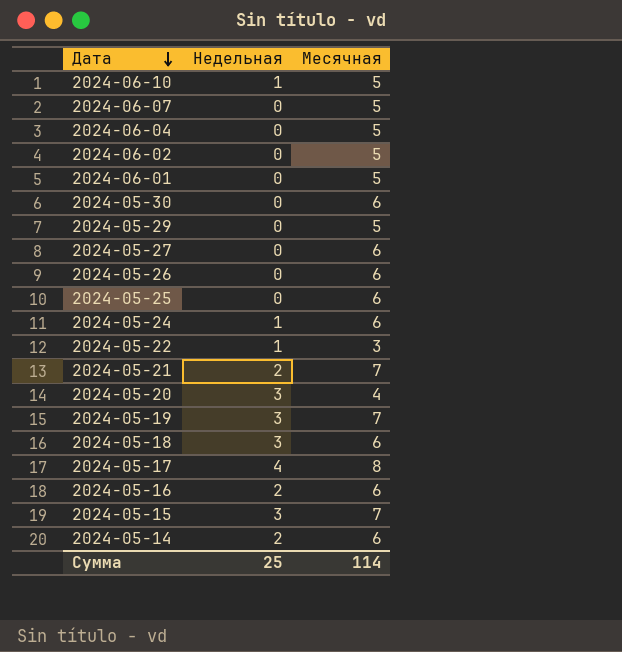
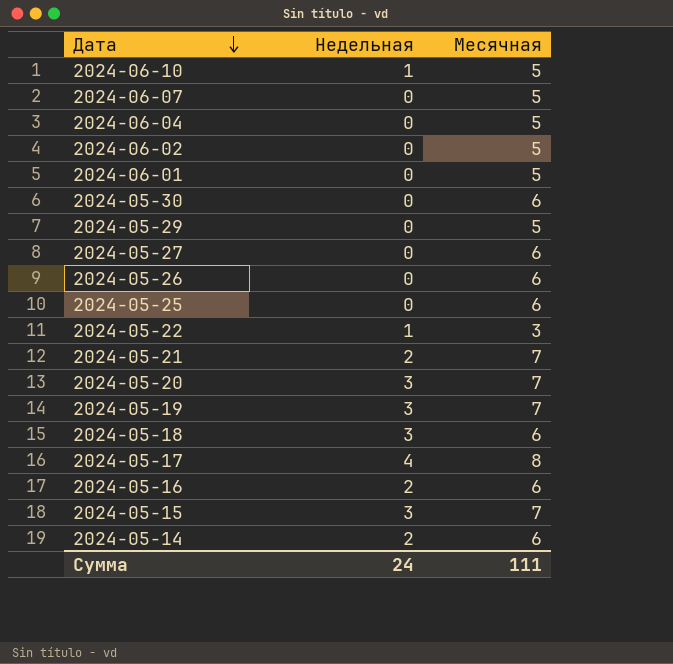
row 2024-05-24: 1 | 6 -> none
2024-05-20 | Месячная: 4 -> 7
Сумма | Недельная: 25 -> 24
Сумма | Месячная: 114 -> 111

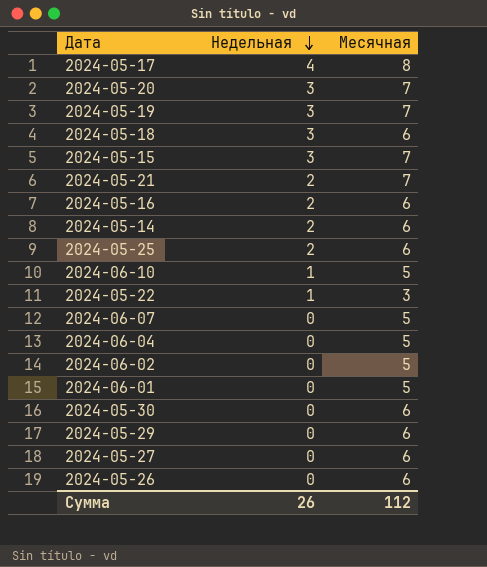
row order: Дата descending -> Недельная descending
2024-05-25 | Недельная: 0 -> 2
2024-05-29 | Месячная: 5 -> 6
Сумма | Недельная: 24 -> 26
Сумма | Месячная: 111 -> 112

